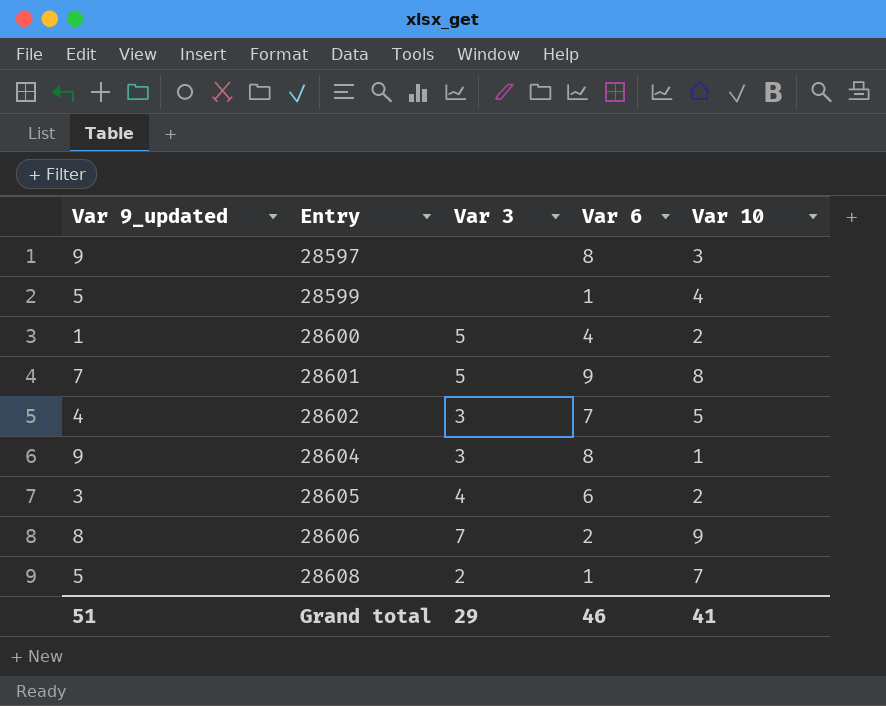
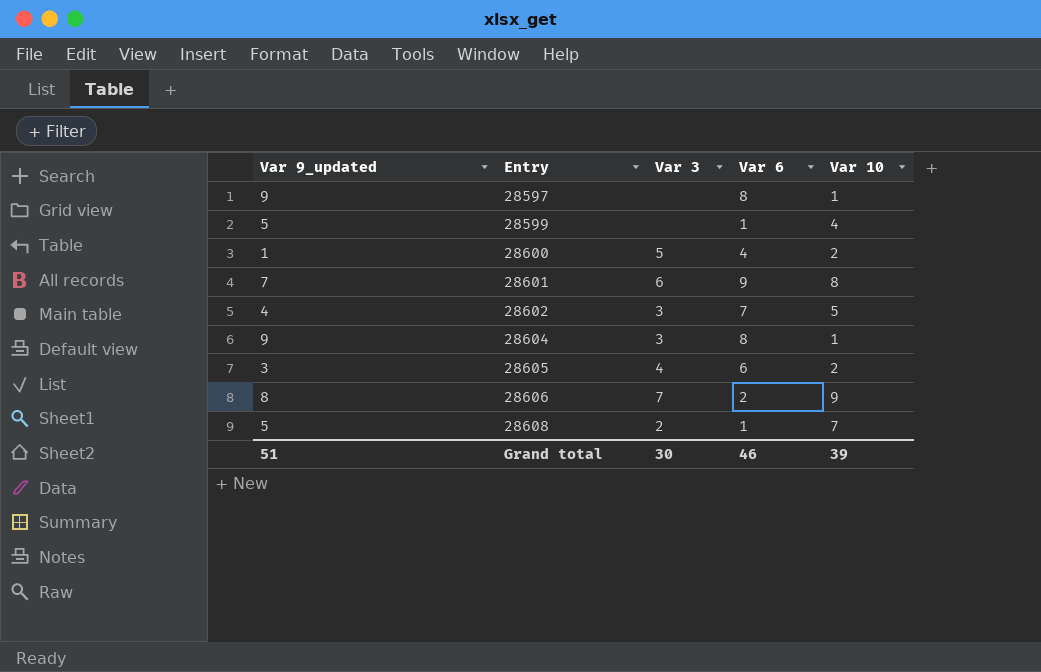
28597 | Var 10: 3 -> 1
28601 | Var 3: 5 -> 6
Grand total | Var 3: 29 -> 30
Grand total | Var 10: 41 -> 39

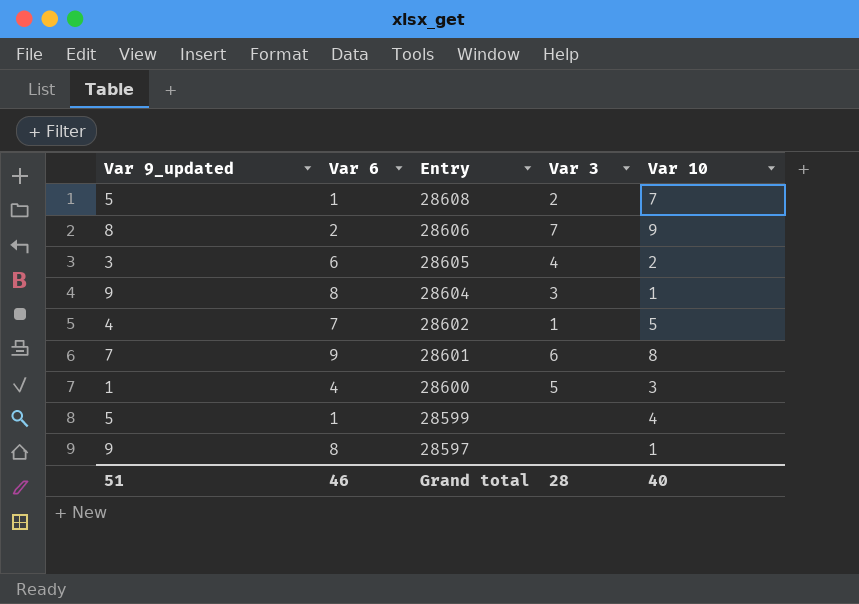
row order: Entry ascending -> Entry descending
column Var 6 | position: 4 -> 2
28602 | Var 3: 3 -> 1
28600 | Var 10: 2 -> 3
Grand total | Var 3: 30 -> 28
Grand total | Var 10: 39 -> 40

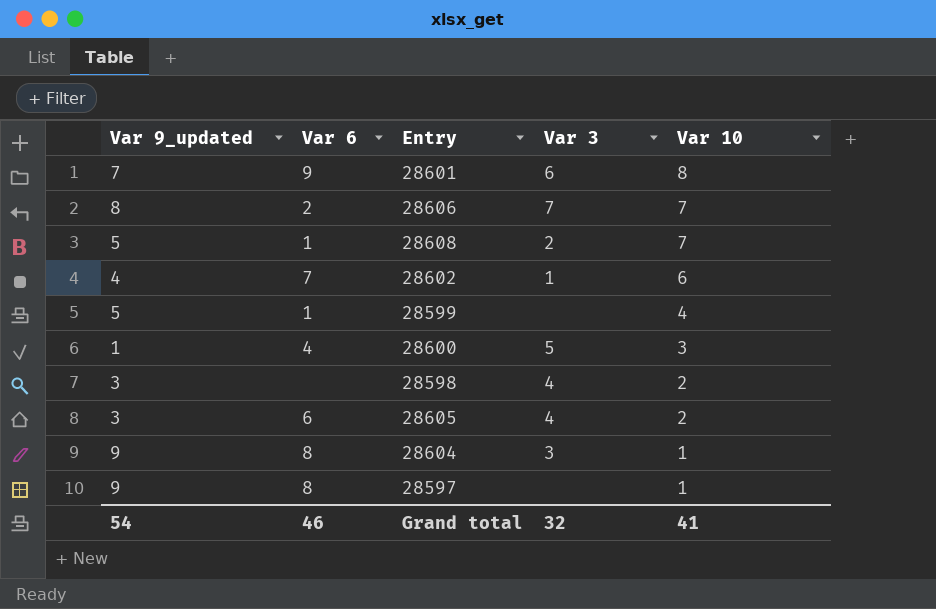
row order: Entry descending -> Var 10 descending
28606 | Var 10: 9 -> 7
28602 | Var 10: 5 -> 6
row 28598: none -> 3 | none | 4 | 2
Grand total | Var 9_updated: 51 -> 54
Grand total | Var 3: 28 -> 32
Grand total | Var 10: 40 -> 41

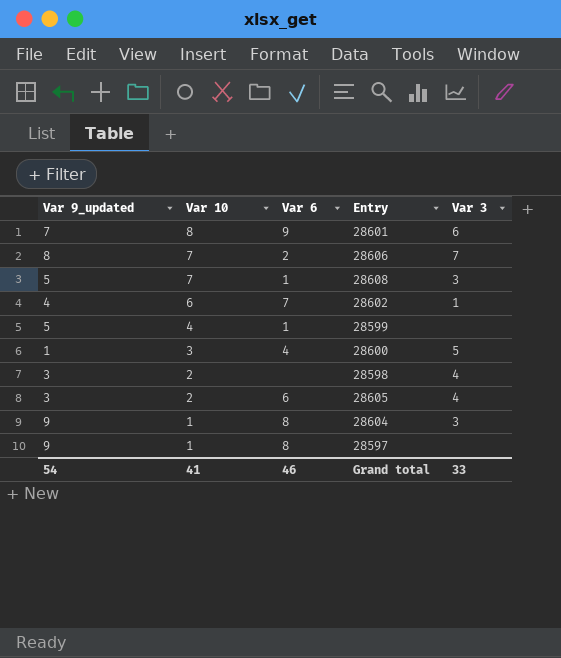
column Var 10 | position: 5 -> 2
28608 | Var 3: 2 -> 3
Grand total | Var 3: 32 -> 33

